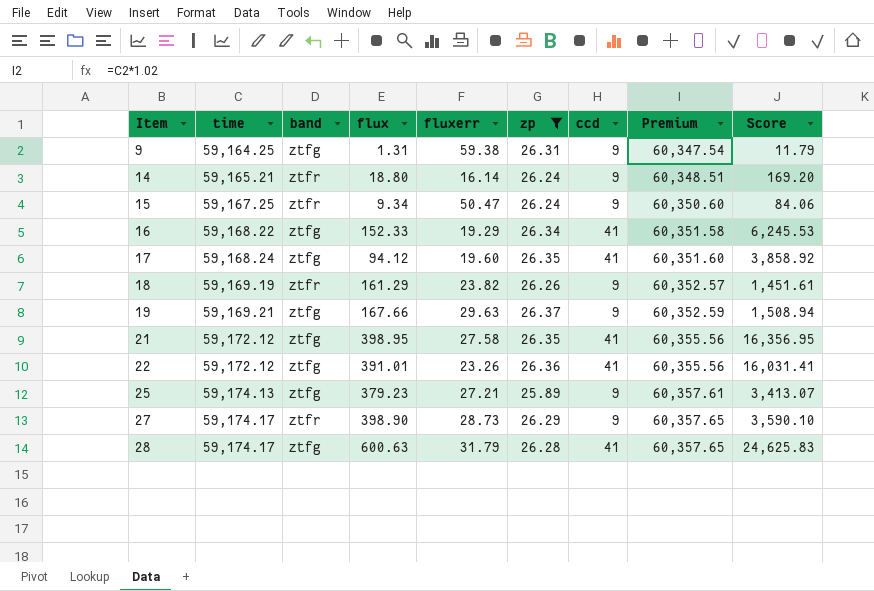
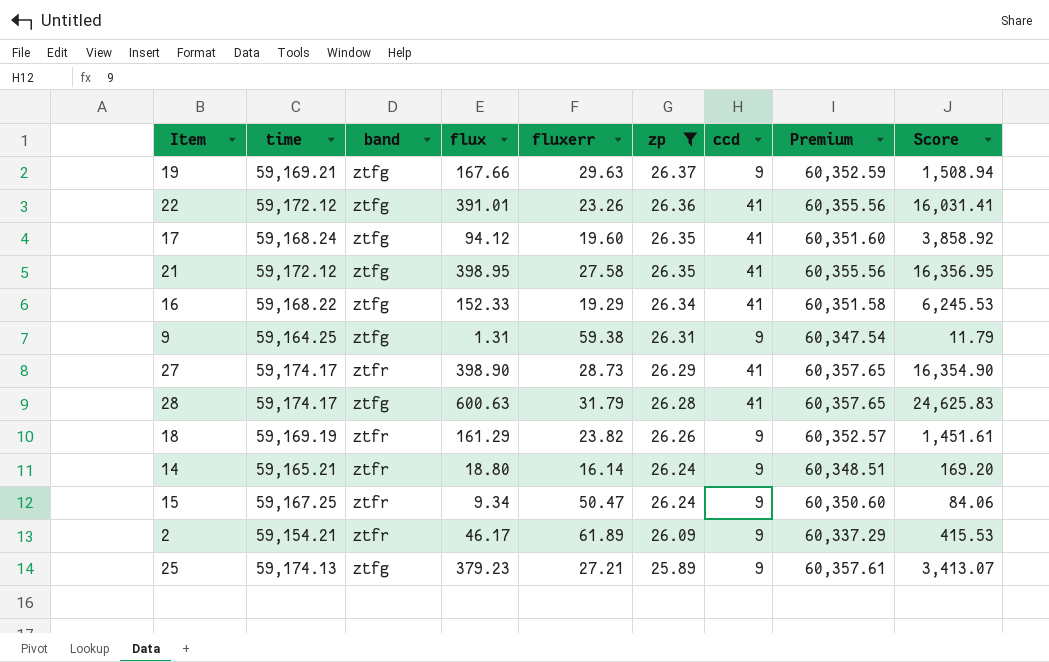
row order: Item ascending -> zp descending
27 | ccd: 9 -> 41
27 | Score: 3,590.10 -> 16,354.90
row 2: none -> 59,154.21 | ztfr | 46.17 | 61.89 | 26.09 | 9 | 60,337.29 | 415.53

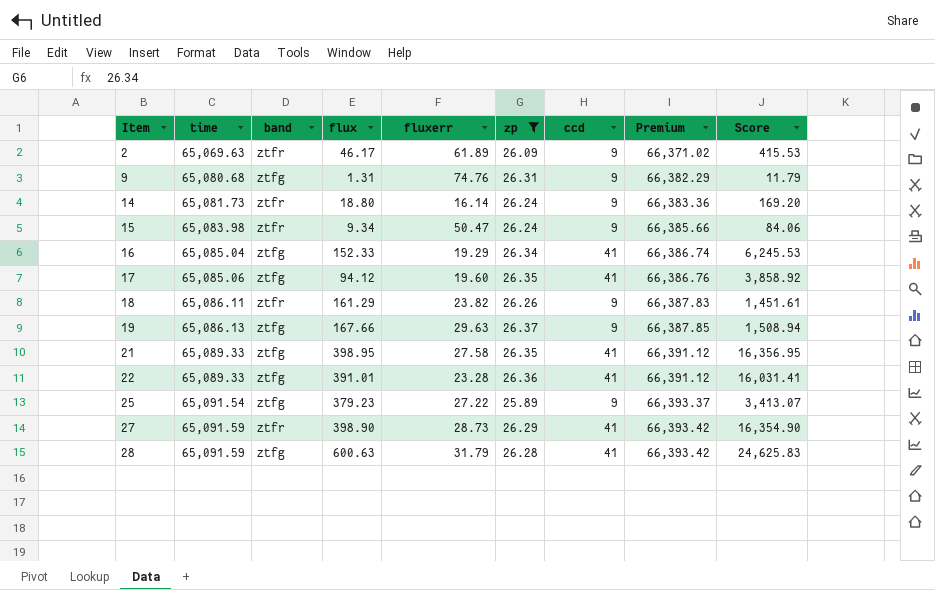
row order: zp descending -> Item ascending
2 | time: 59,154.21 -> 65,069.63
2 | Premium: 60,337.29 -> 66,371.02
9 | time: 59,164.25 -> 65,080.68
9 | fluxerr: 59.38 -> 74.76
9 | Premium: 60,347.54 -> 66,382.29
14 | time: 59,165.21 -> 65,081.73
14 | Premium: 60,348.51 -> 66,383.36
15 | time: 59,167.25 -> 65,083.98
15 | Premium: 60,350.60 -> 66,385.66
16 | time: 59,168.22 -> 65,085.04
16 | Premium: 60,351.58 -> 66,386.74
17 | time: 59,168.24 -> 65,085.06
17 | Premium: 60,351.60 -> 66,386.76
18 | time: 59,169.19 -> 65,086.11
18 | Premium: 60,352.57 -> 66,387.83
19 | time: 59,169.21 -> 65,086.13
19 | Premium: 60,352.59 -> 66,387.85
21 | time: 59,172.12 -> 65,089.33
21 | Premium: 60,355.56 -> 66,391.12
22 | time: 59,172.12 -> 65,089.33
22 | fluxerr: 23.26 -> 23.28
22 | Premium: 60,355.56 -> 66,391.12
25 | time: 59,174.13 -> 65,091.54
25 | fluxerr: 27.21 -> 27.22
25 | Premium: 60,357.61 -> 66,393.37
27 | time: 59,174.17 -> 65,091.59
27 | Premium: 60,357.65 -> 66,393.42
28 | time: 59,174.17 -> 65,091.59
28 | Premium: 60,357.65 -> 66,393.42

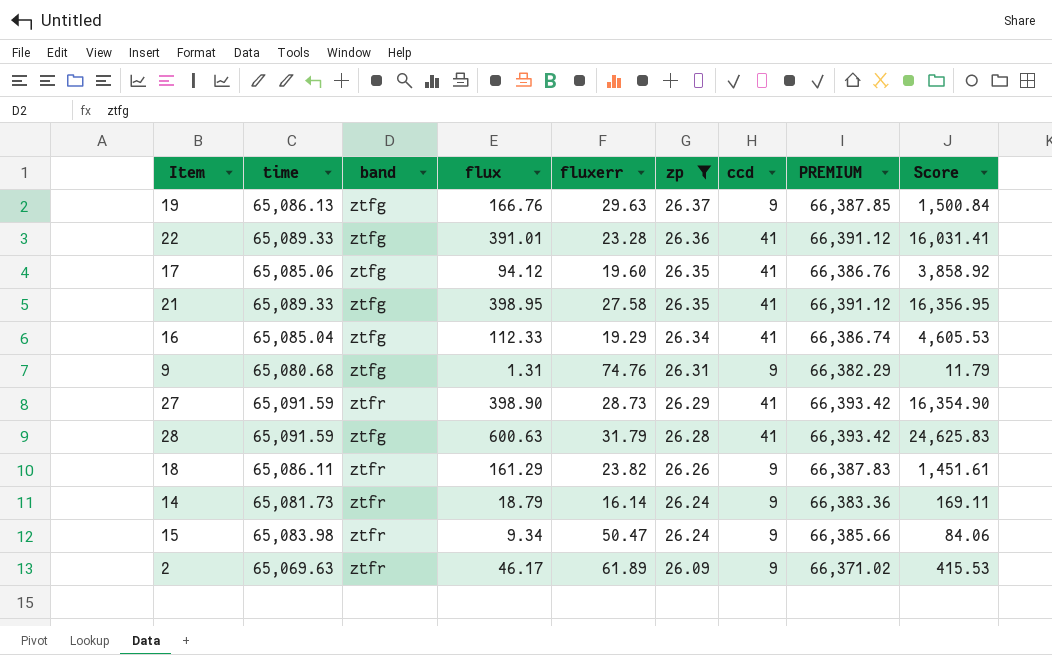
row order: Item ascending -> zp descending
column name: Premium -> PREMIUM
row 25: 65,091.54 | ztfg | 379.23 | 27.22 | 25.89 | 9 | 66,393.37 | 3,413.07 -> none
19 | flux: 167.66 -> 166.76
19 | Score: 1,508.94 -> 1,500.84
16 | flux: 152.33 -> 112.33
16 | Score: 6,245.53 -> 4,605.53
14 | flux: 18.80 -> 18.79
14 | Score: 169.20 -> 169.11

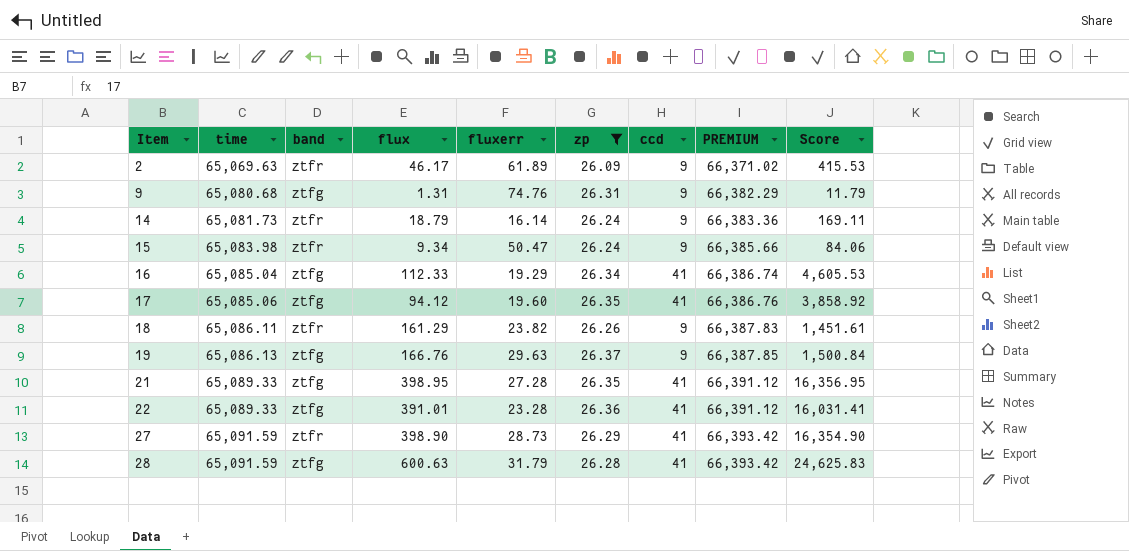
row order: zp descending -> Item ascending
21 | fluxerr: 27.58 -> 27.28

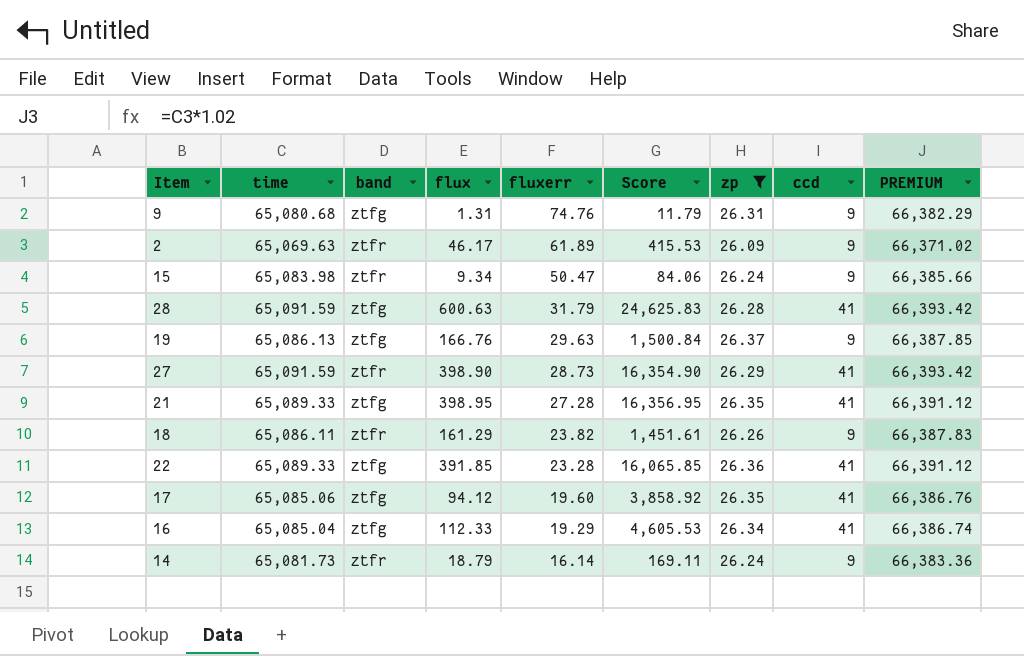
row order: Item ascending -> fluxerr descending
column Score | position: 9 -> 6
22 | flux: 391.01 -> 391.85
22 | Score: 16,031.41 -> 16,065.85

